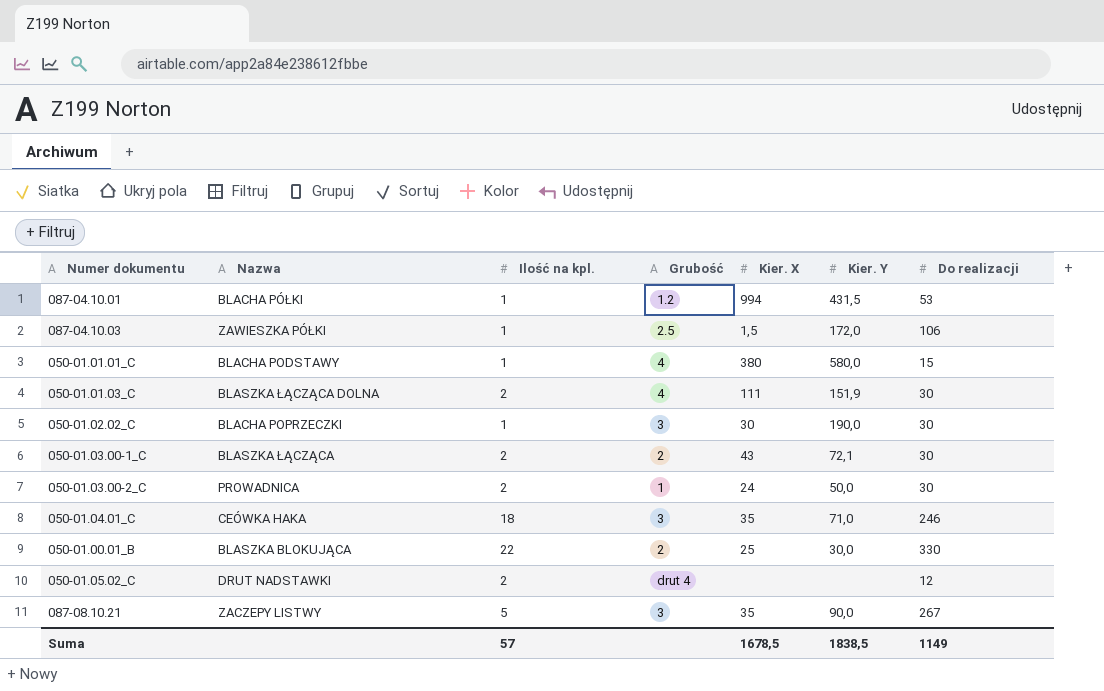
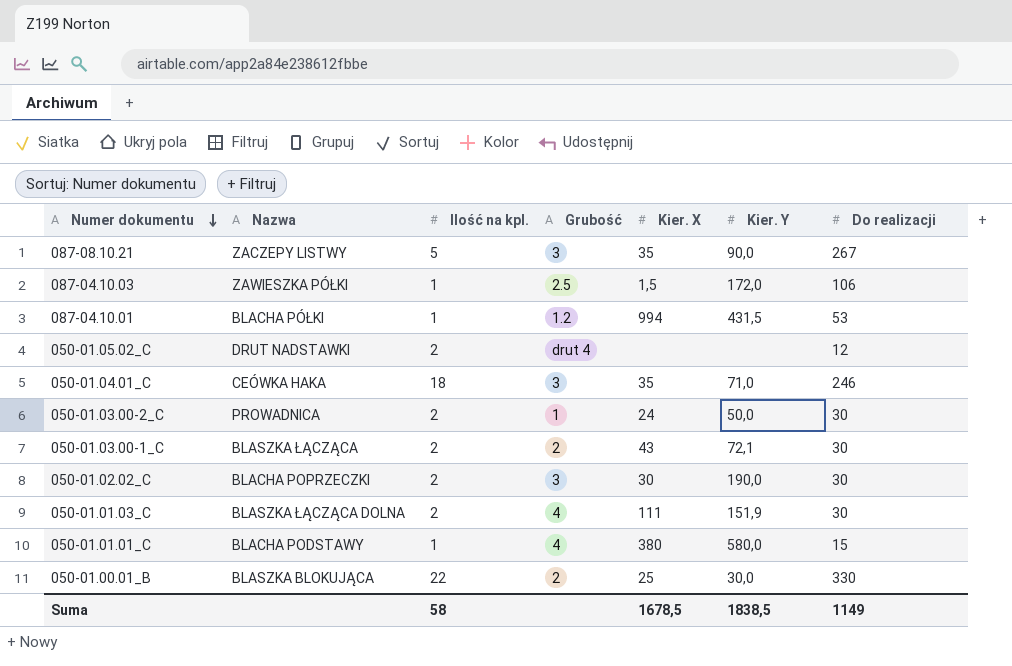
row order: none -> Numer dokumentu descending
050-01.02.02_C | Ilość na kpl.: 1 -> 2
Suma | Ilość na kpl.: 57 -> 58

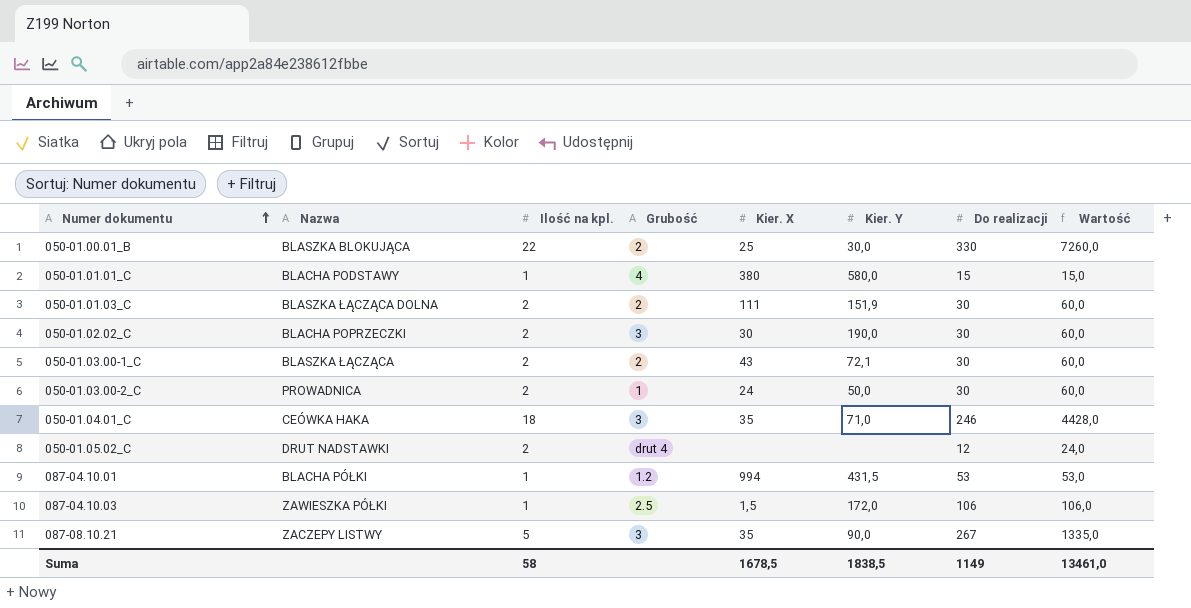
row order: Numer dokumentu descending -> Numer dokumentu ascending
column Wartość | formula: none -> [Ilość na kpl.] * [Do realizacji]
050-01.01.03_C | Grubość: 4 -> 2

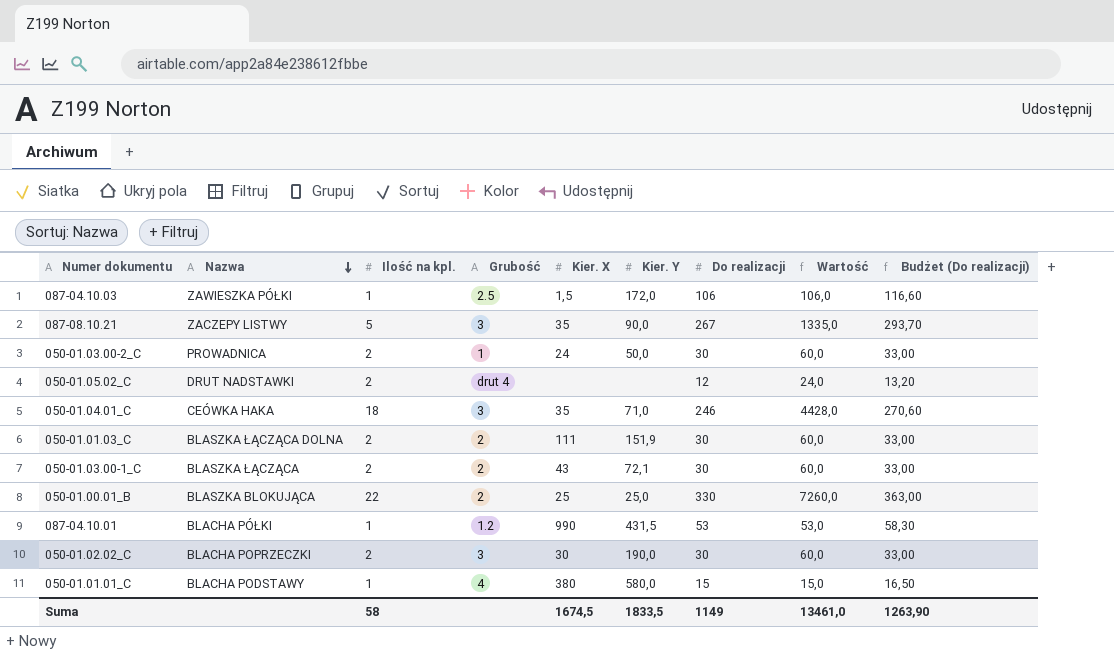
row order: Numer dokumentu ascending -> Nazwa descending
column Budżet (Do realizacji) | formula: none -> [Do realizacji] * 1,1
050-01.00.01_B | Kier. Y: 30,0 -> 25,0
087-04.10.01 | Kier. X: 994 -> 990
Suma | Kier. X: 1678,5 -> 1674,5
Suma | Kier. Y: 1838,5 -> 1833,5

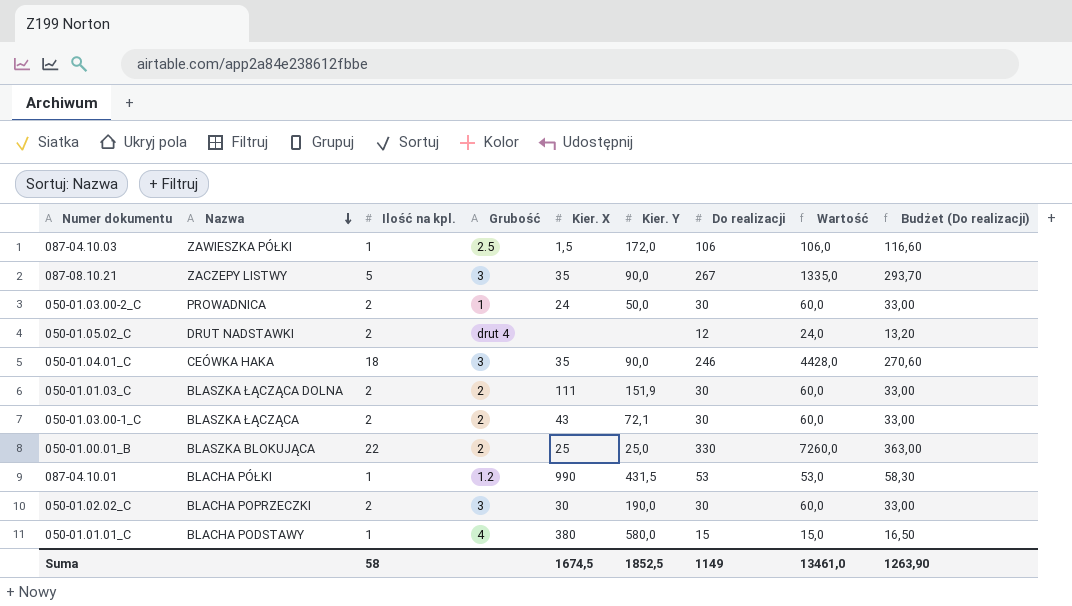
050-01.04.01_C | Kier. Y: 71,0 -> 90,0
Suma | Kier. Y: 1833,5 -> 1852,5

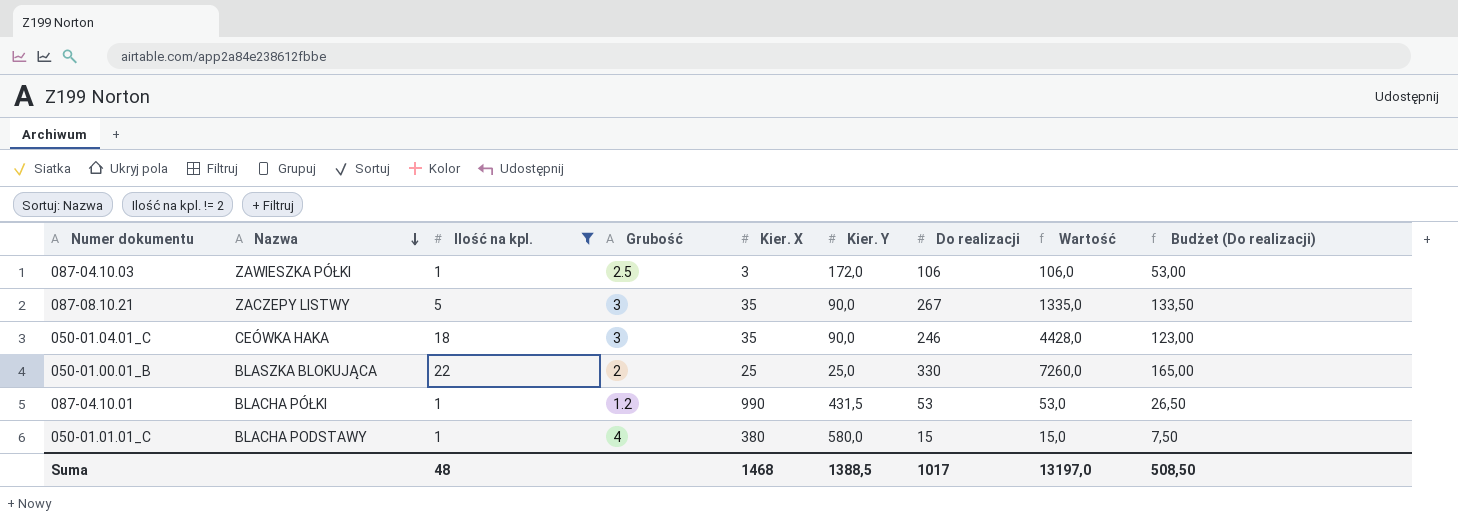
filter: none -> Ilość na kpl. != 2
column Budżet (Do realizacji) | formula: [Do realizacji] * 1,1 -> [Do realizacji] * 0,5
087-04.10.03 | Kier. X: 1,5 -> 3
Suma | Ilość na kpl.: 58 -> 48
Suma | Kier. X: 1674,5 -> 1468
Suma | Kier. Y: 1852,5 -> 1388,5
Suma | Do realizacji: 1149 -> 1017
Suma | Wartość: 13461,0 -> 13197,0
Suma | Budżet (Do realizacji): 1263,90 -> 508,50

